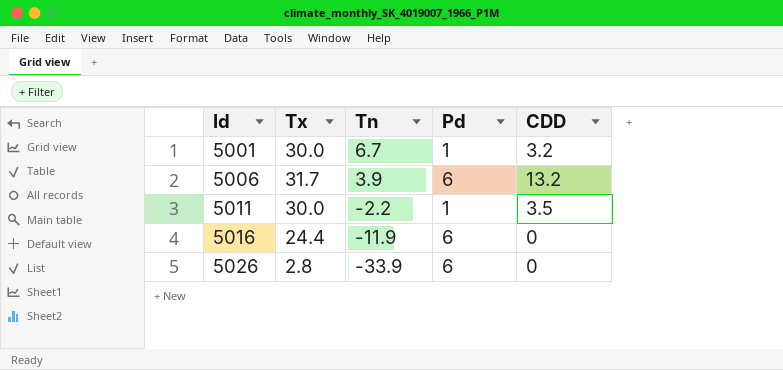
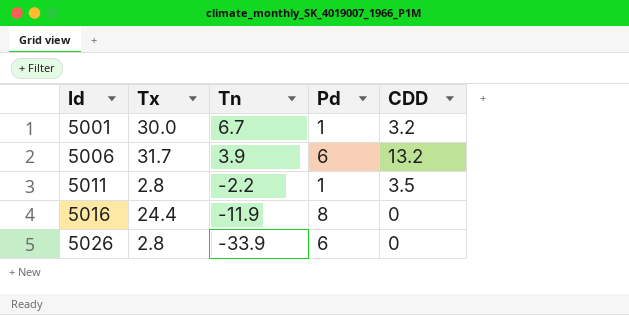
5011 | Tx: 30.0 -> 2.8
5016 | Pd: 6 -> 8

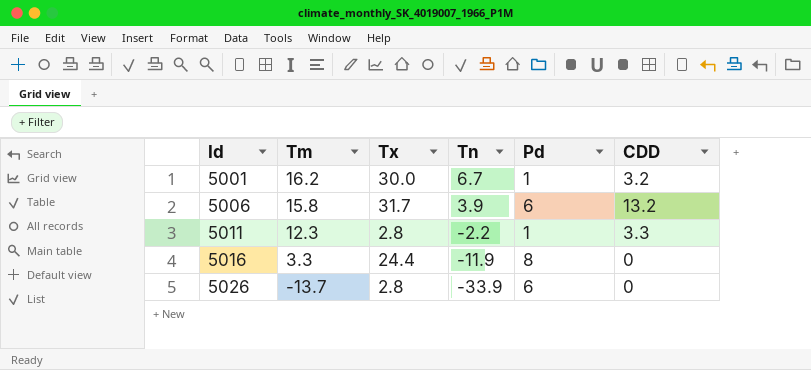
column Tm | position: none -> 2
5011 | CDD: 3.5 -> 3.3

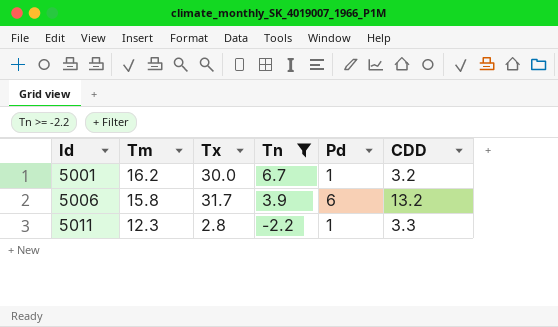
filter: none -> Tn >= -2.2

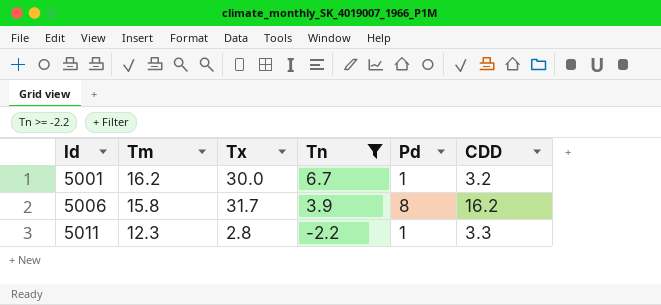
5006 | Pd: 6 -> 8
5006 | CDD: 13.2 -> 16.2

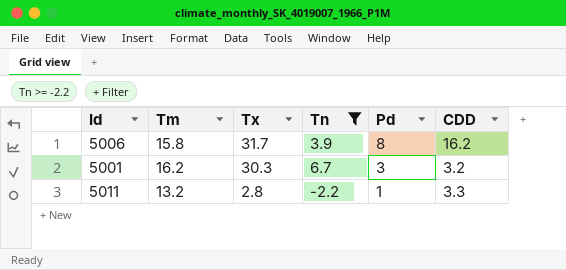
row order: Id ascending -> Tx descending
5001 | Tx: 30.0 -> 30.3
5001 | Pd: 1 -> 3
5011 | Tm: 12.3 -> 13.2

